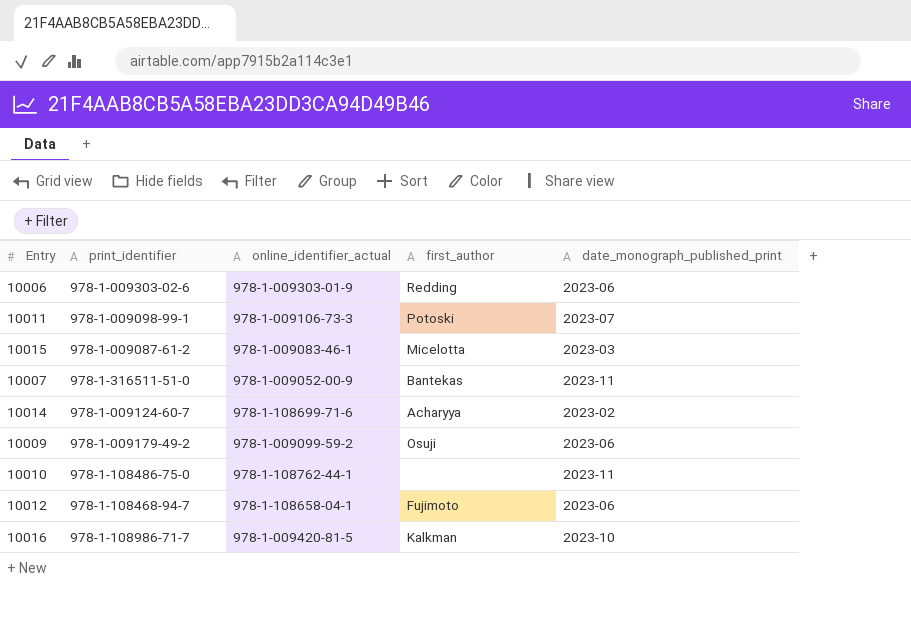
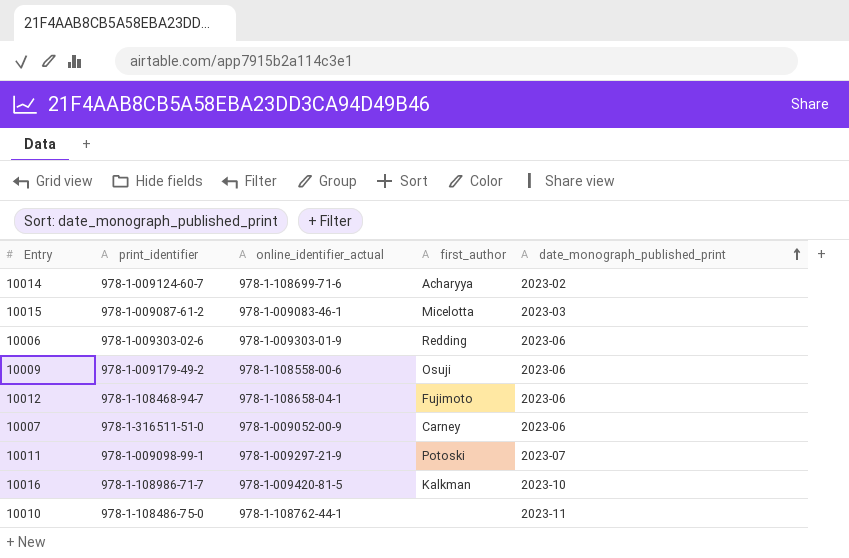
row order: none -> date_monograph_published_print ascending
10009 | online_identifier_actual: 978-1-009099-59-2 -> 978-1-108558-00-6
10007 | first_author: Bantekas -> Carney
10007 | date_monograph_published_print: 2023-11 -> 2023-06
10011 | online_identifier_actual: 978-1-009106-73-3 -> 978-1-009297-21-9

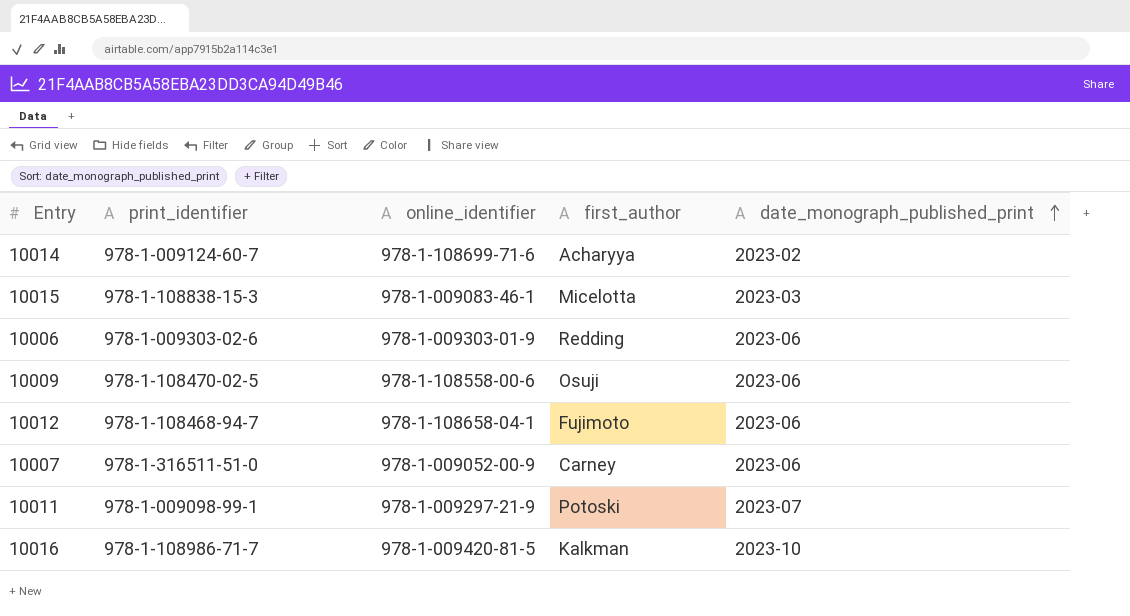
column name: online_identifier_actual -> online_identifier
row 10010: 978-1-108486-75-0 | 978-1-108762-44-1 | none | 2023-11 -> none
10015 | print_identifier: 978-1-009087-61-2 -> 978-1-108838-15-3
10009 | print_identifier: 978-1-009179-49-2 -> 978-1-108470-02-5

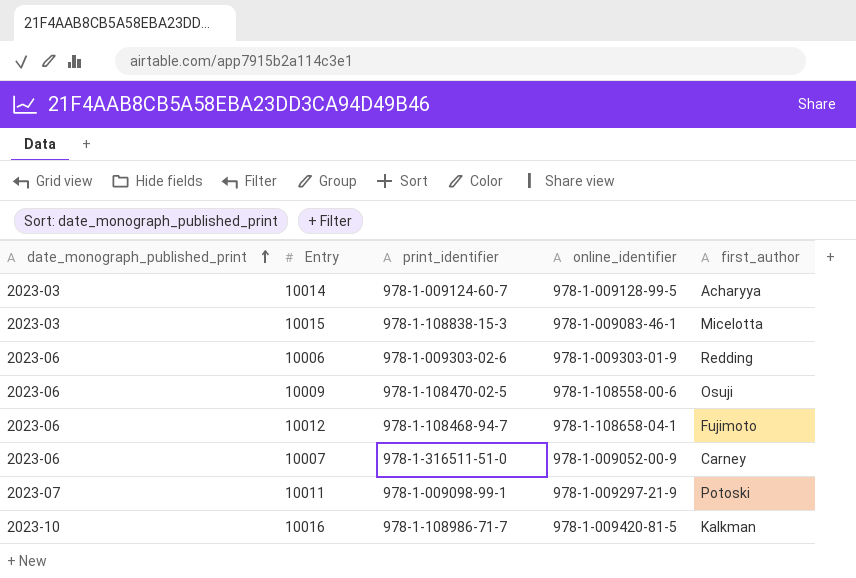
column date_monograph_published_print | position: 5 -> 1
10014 | date_monograph_published_print: 2023-02 -> 2023-03
10014 | online_identifier: 978-1-108699-71-6 -> 978-1-009128-99-5

